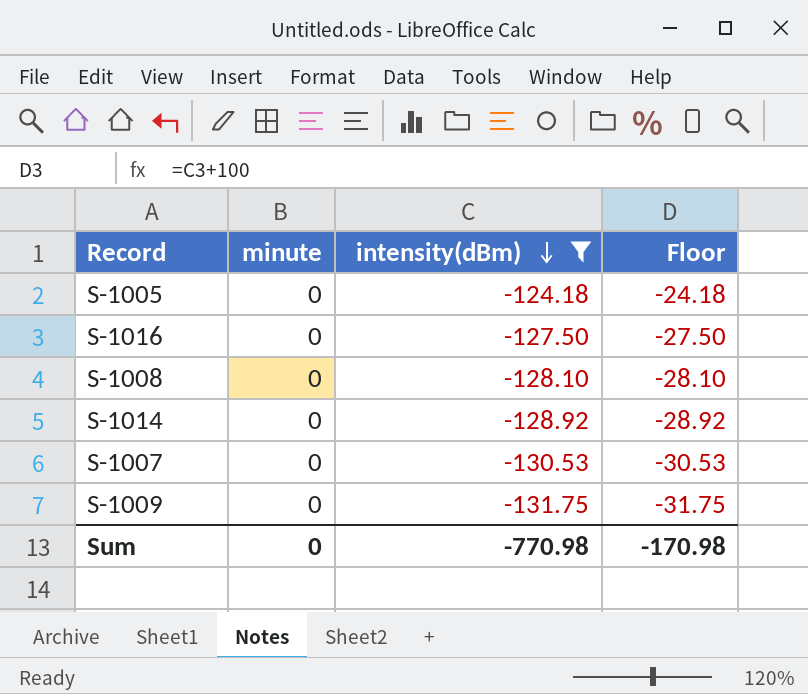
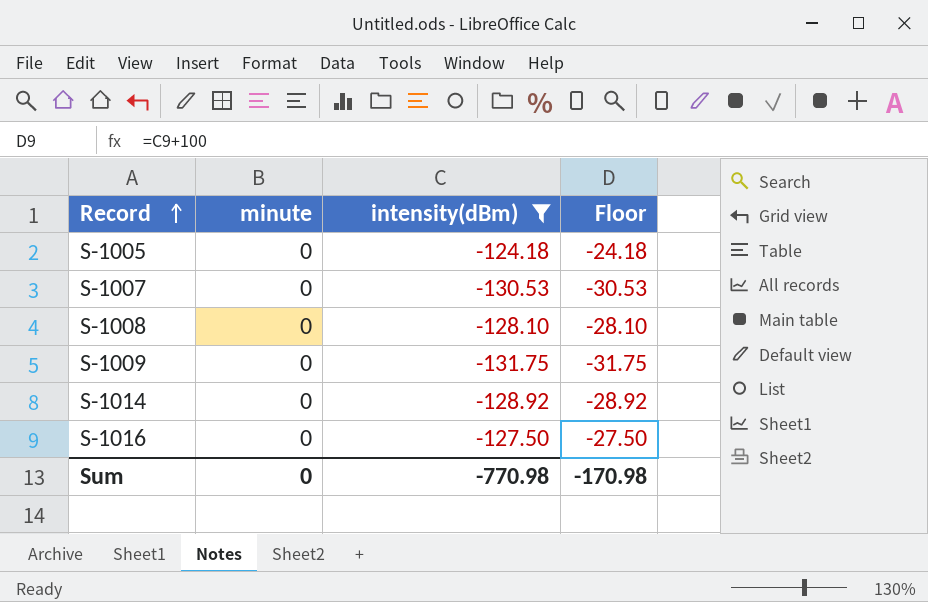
row order: intensity(dBm) descending -> Record ascending

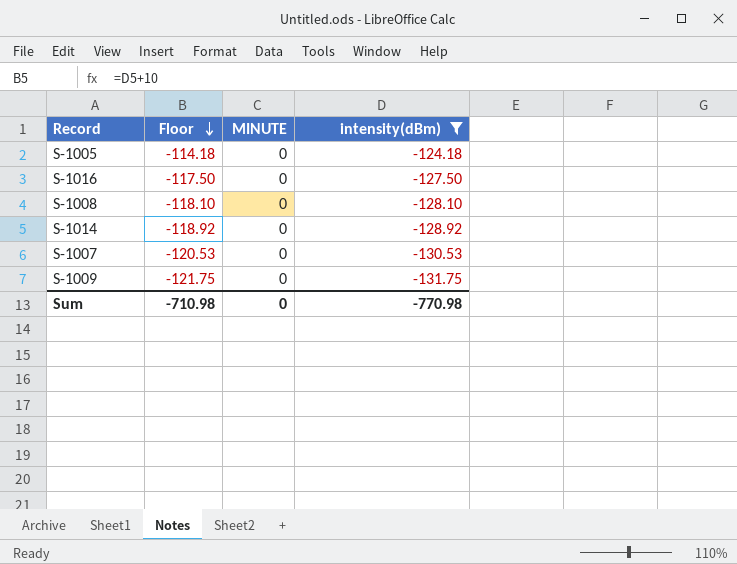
row order: Record ascending -> Floor descending
column Floor | formula: [intensity(dBm)] + 100 -> [intensity(dBm)] + 10
column Floor | position: 4 -> 2
column name: minute -> MINUTE
Sum | Floor: -170.98 -> -710.98

